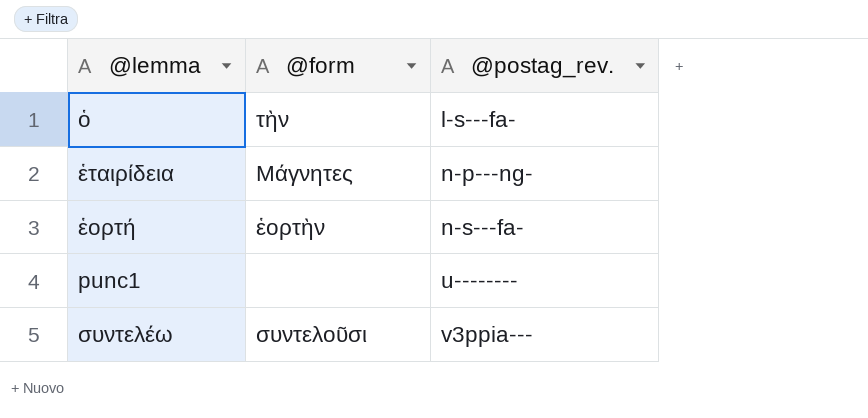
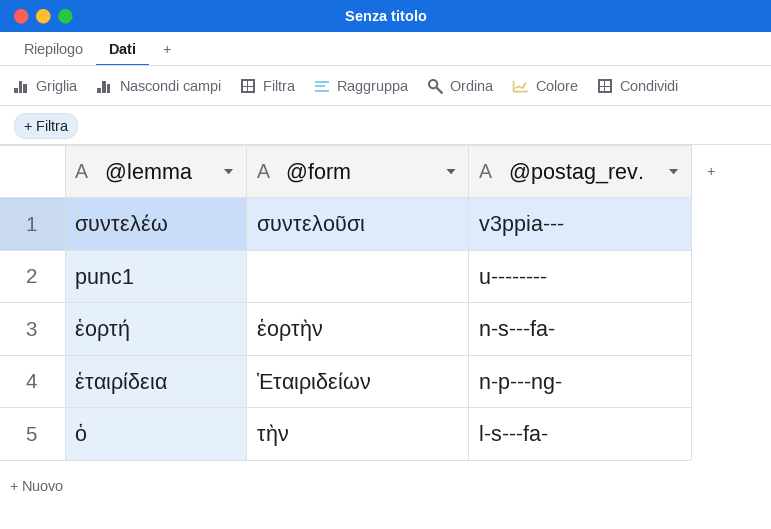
row order: @postag_rev. ascending -> @postag_rev. descending
ἑταιρίδεια | @form: Μάγνητες -> Ἑταιριδείων

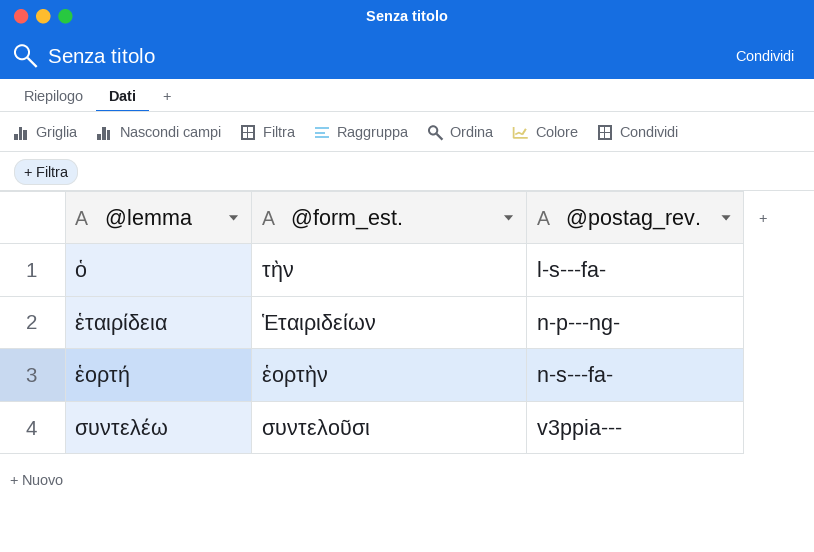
row order: @postag_rev. descending -> @postag_rev. ascending
column name: @form -> @form_est.
row punc1: none | u-------- -> none

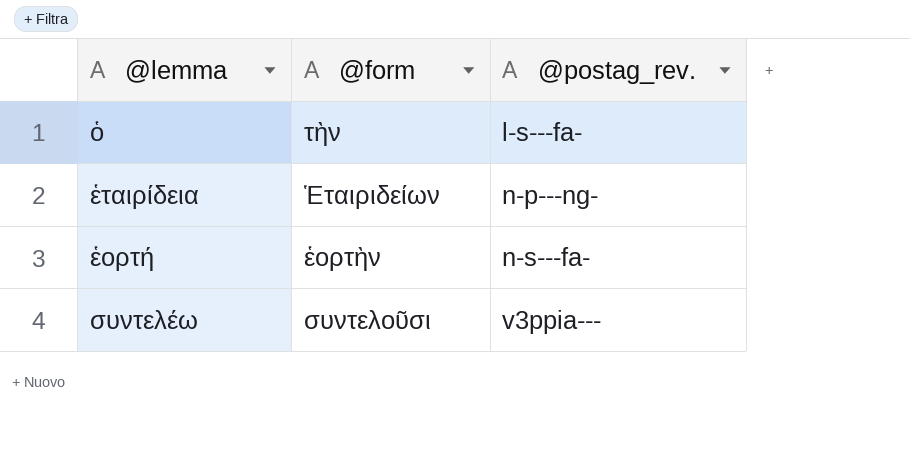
column name: @form_est. -> @form

